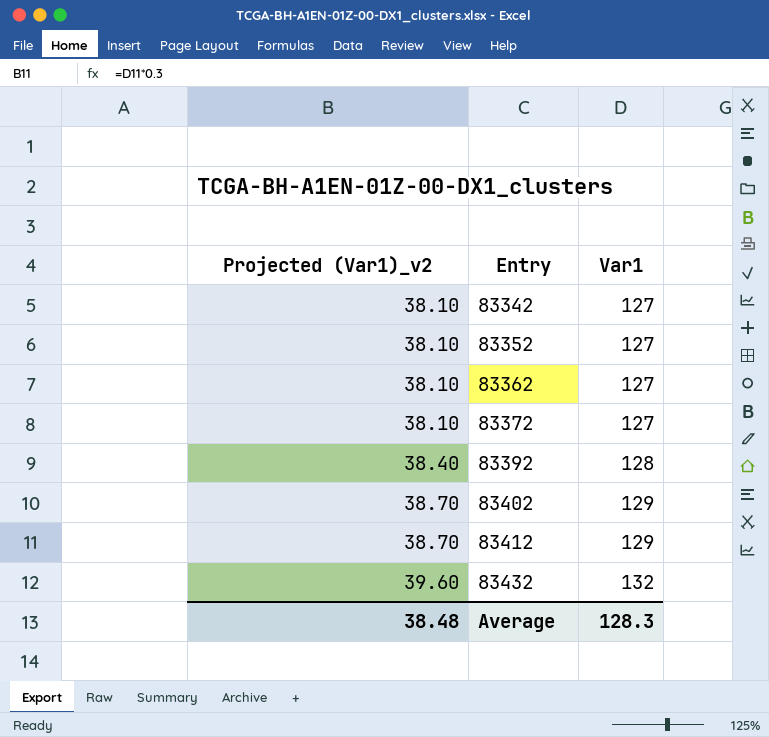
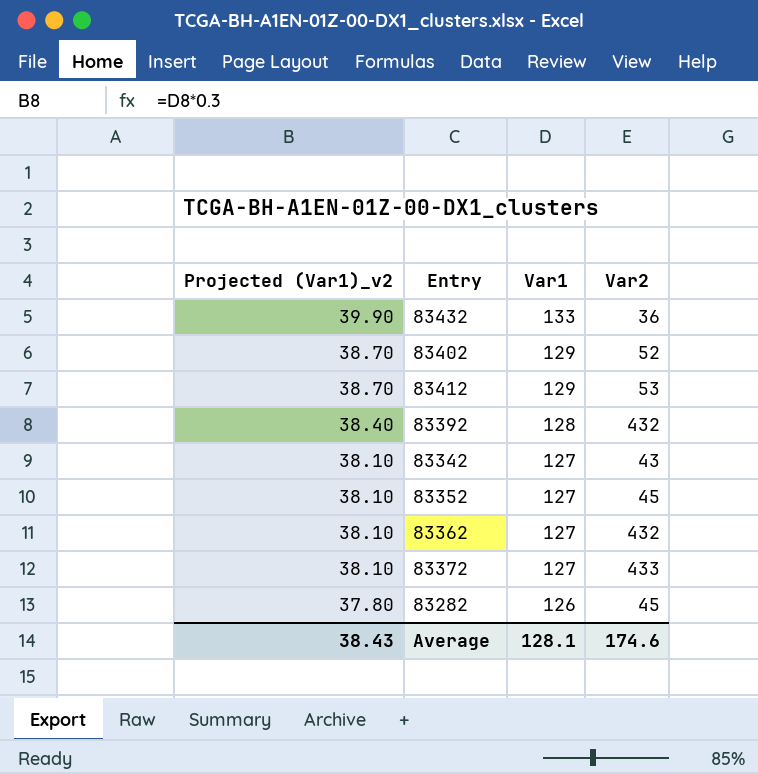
row order: Projected (Var1)_v2 ascending -> Projected (Var1)_v2 descending
column Var2 | position: none -> 4
83432 | Projected (Var1)_v2: 39.60 -> 39.90
83432 | Var1: 132 -> 133
row 83282: none -> 37.80 | 126 | 45
Average | Projected (Var1)_v2: 38.48 -> 38.43
Average | Var1: 128.3 -> 128.1

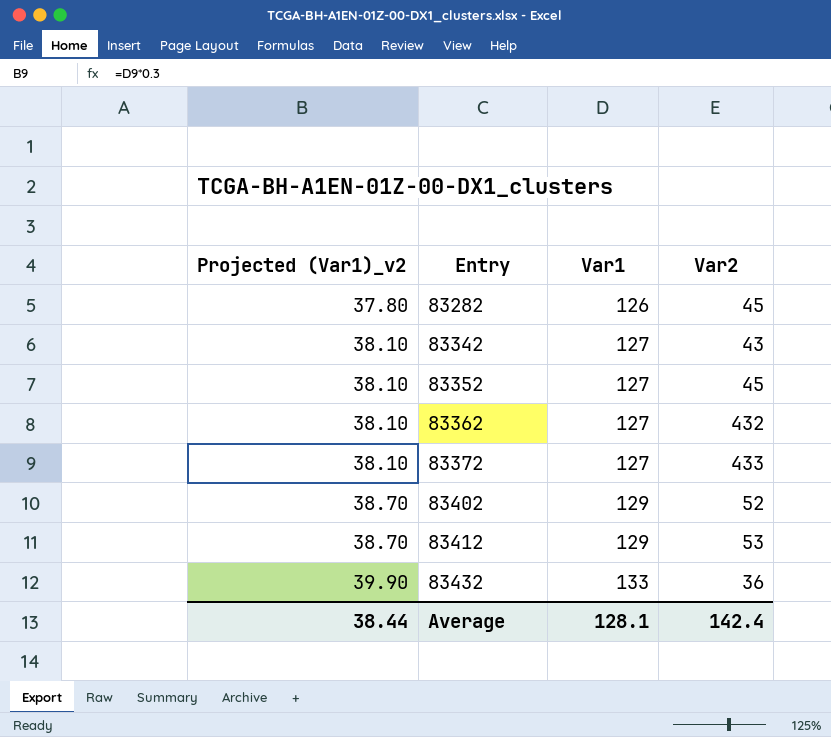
row order: Projected (Var1)_v2 descending -> Projected (Var1)_v2 ascending
row 83392: 38.40 | 128 | 432 -> none
Average | Projected (Var1)_v2: 38.43 -> 38.44
Average | Var2: 174.6 -> 142.4

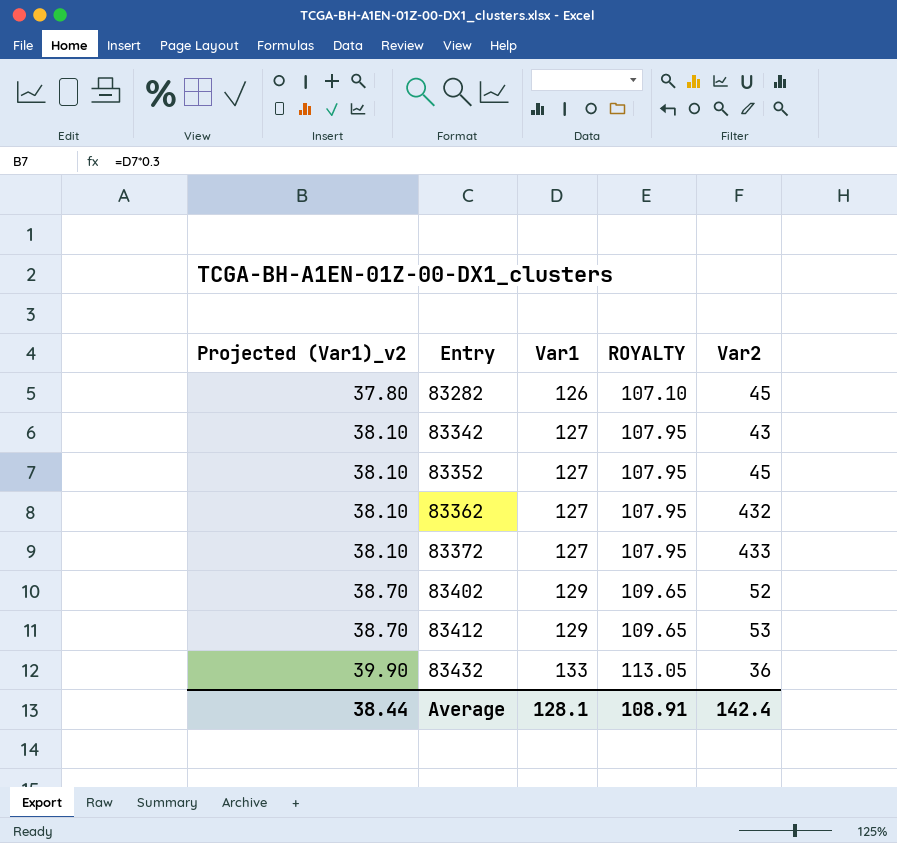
column ROYALTY | formula: none -> [Var1] * 0.85

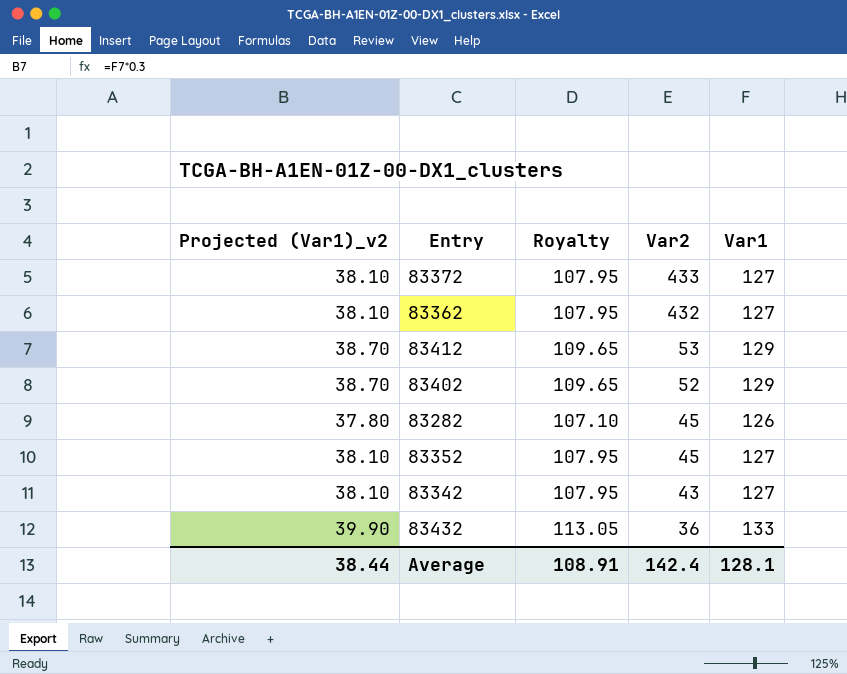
row order: Projected (Var1)_v2 ascending -> Var2 descending
column name: ROYALTY -> Royalty
column Var1 | position: 3 -> 5

